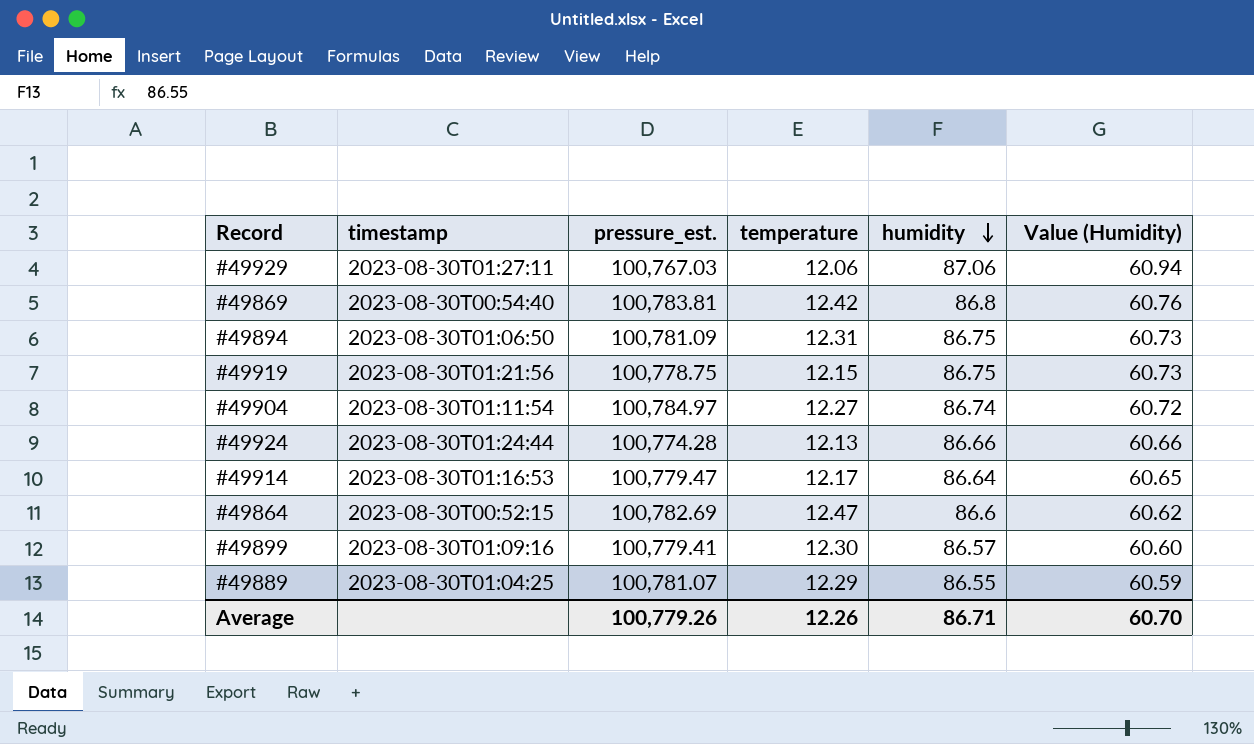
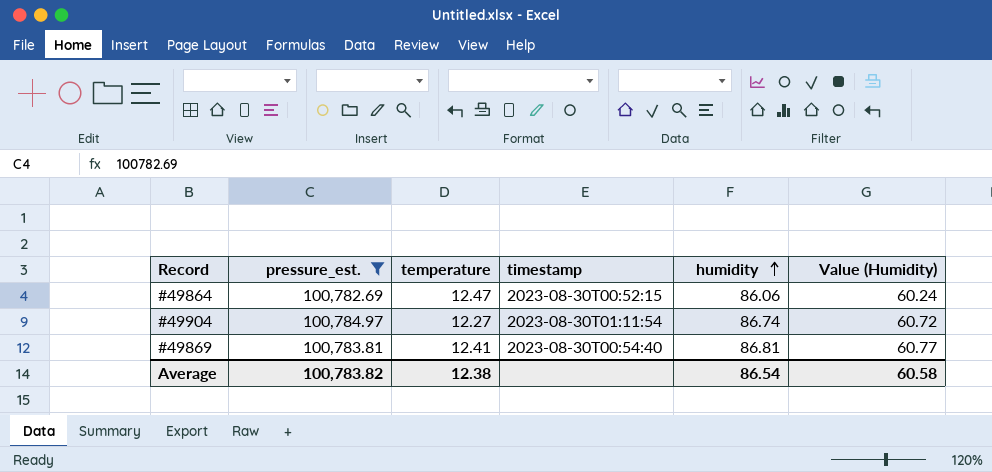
filter: none -> pressure_est. >= 100,782.69
row order: humidity descending -> humidity ascending
column timestamp | position: 2 -> 4
#49864 | humidity: 86.6 -> 86.06
#49864 | Value (Humidity): 60.62 -> 60.24
#49869 | temperature: 12.42 -> 12.41
#49869 | humidity: 86.8 -> 86.81
#49869 | Value (Humidity): 60.76 -> 60.77
Average | pressure_est.: 100,779.26 -> 100,783.82
Average | temperature: 12.26 -> 12.38
Average | humidity: 86.71 -> 86.54
Average | Value (Humidity): 60.70 -> 60.58

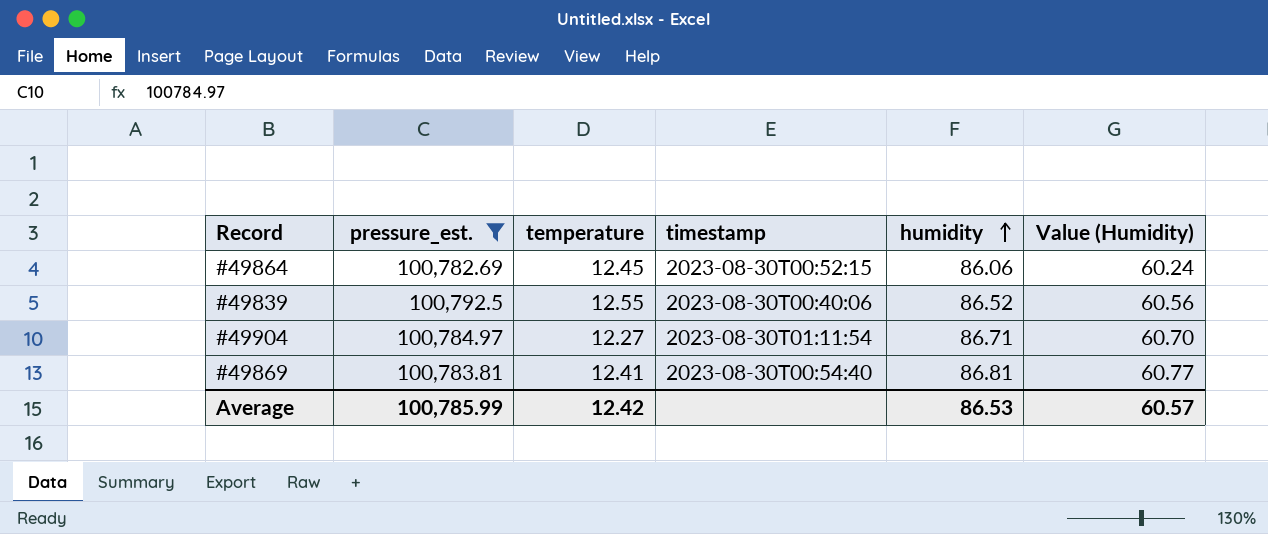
#49864 | temperature: 12.47 -> 12.45
row #49839: none -> 100,792.5 | 12.55 | 2023-08-30T00:40:06 | 86.52 | 60.56
#49904 | humidity: 86.74 -> 86.71
#49904 | Value (Humidity): 60.72 -> 60.70
Average | pressure_est.: 100,783.82 -> 100,785.99
Average | temperature: 12.38 -> 12.42
Average | humidity: 86.54 -> 86.53
Average | Value (Humidity): 60.58 -> 60.57

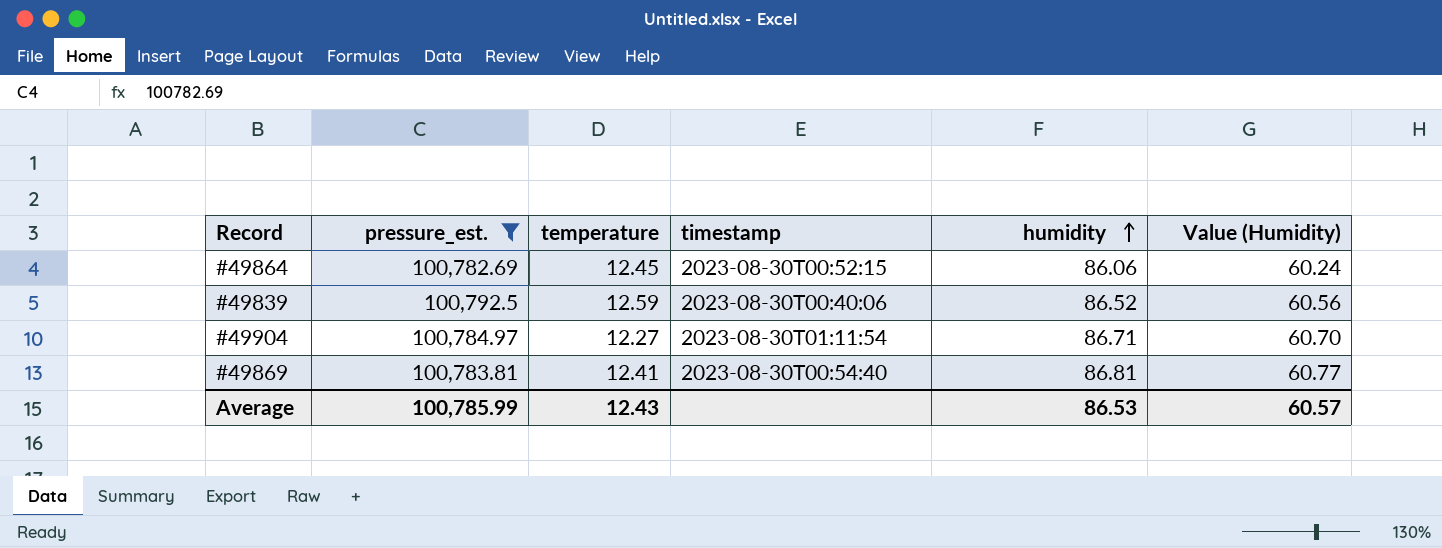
#49839 | temperature: 12.55 -> 12.59
Average | temperature: 12.42 -> 12.43

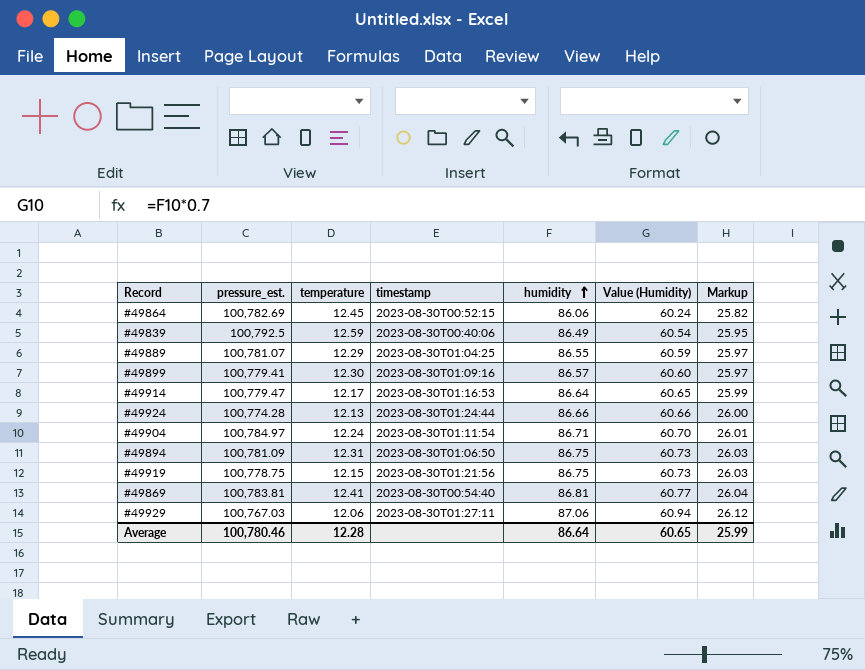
filter: pressure_est. >= 100,782.69 -> none
column Markup | formula: none -> [humidity] * 0.3
#49839 | humidity: 86.52 -> 86.49
#49839 | Value (Humidity): 60.56 -> 60.54
#49904 | temperature: 12.27 -> 12.24
Average | pressure_est.: 100,785.99 -> 100,780.46
Average | temperature: 12.43 -> 12.28
Average | humidity: 86.53 -> 86.64
Average | Value (Humidity): 60.57 -> 60.65

